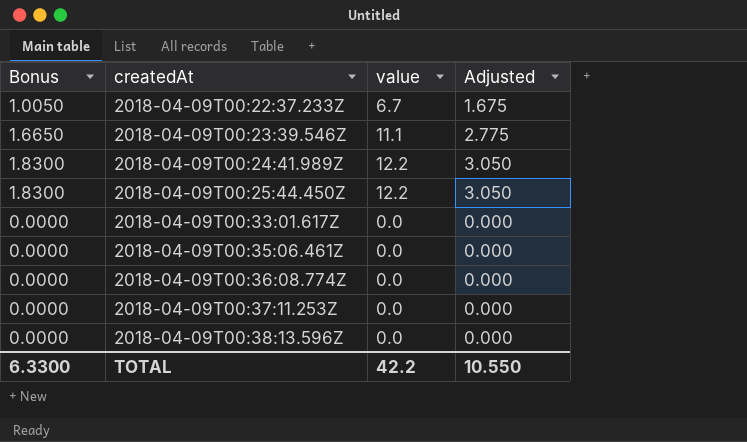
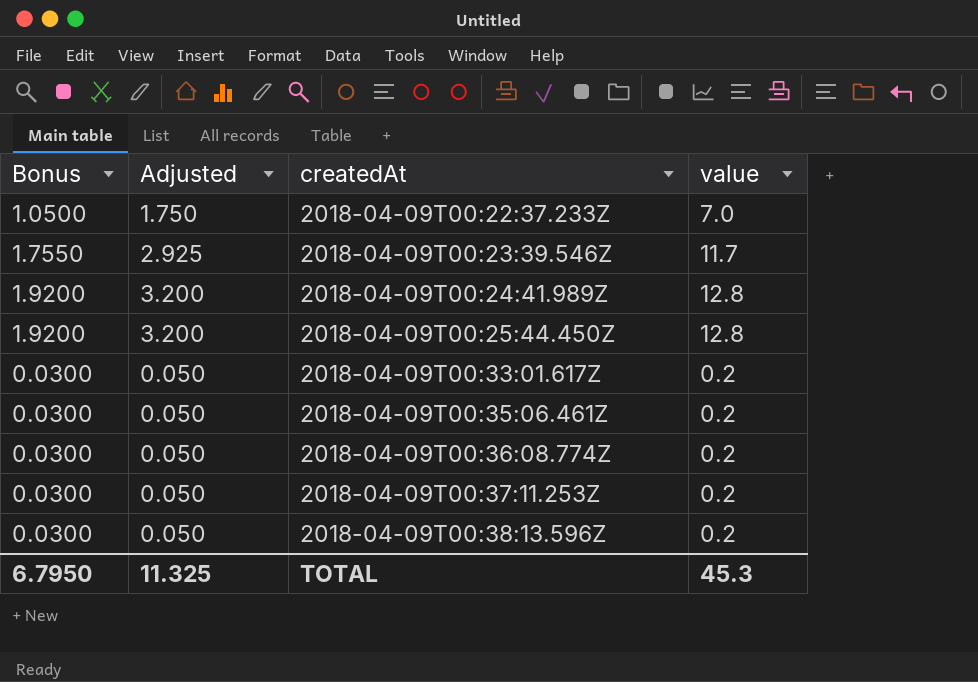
column Adjusted | position: 4 -> 2
2018-04-09T00:22:37.233Z | Bonus: 1.0050 -> 1.0500
2018-04-09T00:22:37.233Z | Adjusted: 1.675 -> 1.750
2018-04-09T00:22:37.233Z | value: 6.7 -> 7.0
2018-04-09T00:23:39.546Z | Bonus: 1.6650 -> 1.7550
2018-04-09T00:23:39.546Z | Adjusted: 2.775 -> 2.925
2018-04-09T00:23:39.546Z | value: 11.1 -> 11.7
2018-04-09T00:24:41.989Z | Bonus: 1.8300 -> 1.9200
2018-04-09T00:24:41.989Z | Adjusted: 3.050 -> 3.200
2018-04-09T00:24:41.989Z | value: 12.2 -> 12.8
2018-04-09T00:25:44.450Z | Bonus: 1.8300 -> 1.9200
2018-04-09T00:25:44.450Z | Adjusted: 3.050 -> 3.200
2018-04-09T00:25:44.450Z | value: 12.2 -> 12.8
2018-04-09T00:33:01.617Z | Bonus: 0.0000 -> 0.0300
2018-04-09T00:33:01.617Z | Adjusted: 0.000 -> 0.050
2018-04-09T00:33:01.617Z | value: 0.0 -> 0.2
2018-04-09T00:35:06.461Z | Bonus: 0.0000 -> 0.0300
2018-04-09T00:35:06.461Z | Adjusted: 0.000 -> 0.050
2018-04-09T00:35:06.461Z | value: 0.0 -> 0.2
2018-04-09T00:36:08.774Z | Bonus: 0.0000 -> 0.0300
2018-04-09T00:36:08.774Z | Adjusted: 0.000 -> 0.050
2018-04-09T00:36:08.774Z | value: 0.0 -> 0.2
2018-04-09T00:37:11.253Z | Bonus: 0.0000 -> 0.0300
2018-04-09T00:37:11.253Z | Adjusted: 0.000 -> 0.050
2018-04-09T00:37:11.253Z | value: 0.0 -> 0.2
2018-04-09T00:38:13.596Z | Bonus: 0.0000 -> 0.0300
2018-04-09T00:38:13.596Z | Adjusted: 0.000 -> 0.050
2018-04-09T00:38:13.596Z | value: 0.0 -> 0.2
TOTAL | Bonus: 6.3300 -> 6.7950
TOTAL | Adjusted: 10.550 -> 11.325
TOTAL | value: 42.2 -> 45.3

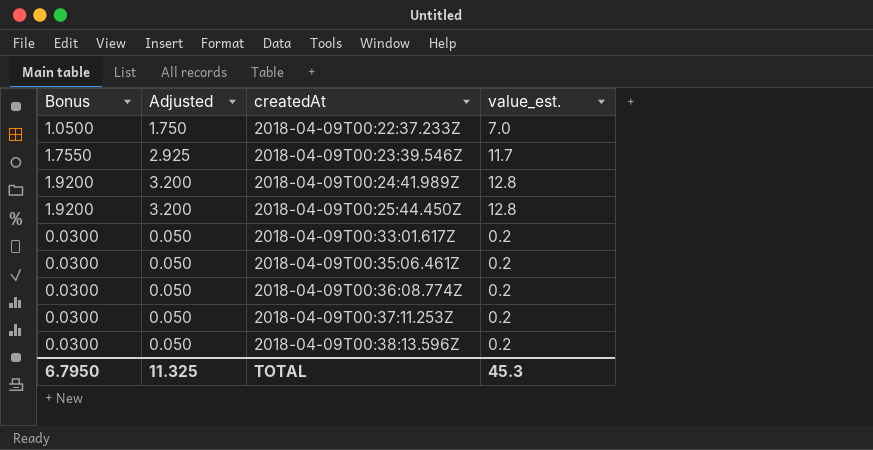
column name: value -> value_est.

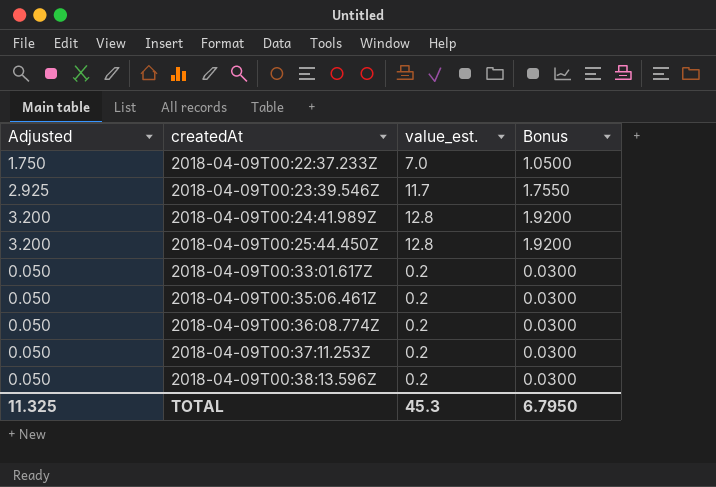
column Bonus | position: 1 -> 4

